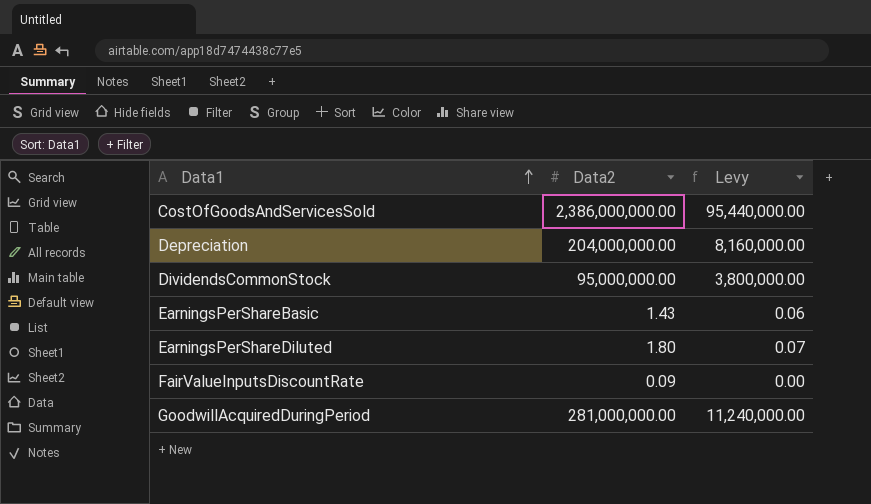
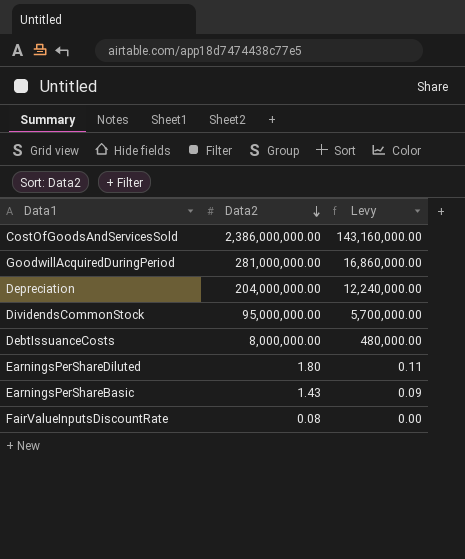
row order: Data1 ascending -> Data2 descending
column Levy | formula: [Data2] * 0.04 -> [Data2] * 0.06
row DebtIssuanceCosts: none -> 8,000,000.00 | 480,000.00
FairValueInputsDiscountRate | Data2: 0.09 -> 0.08

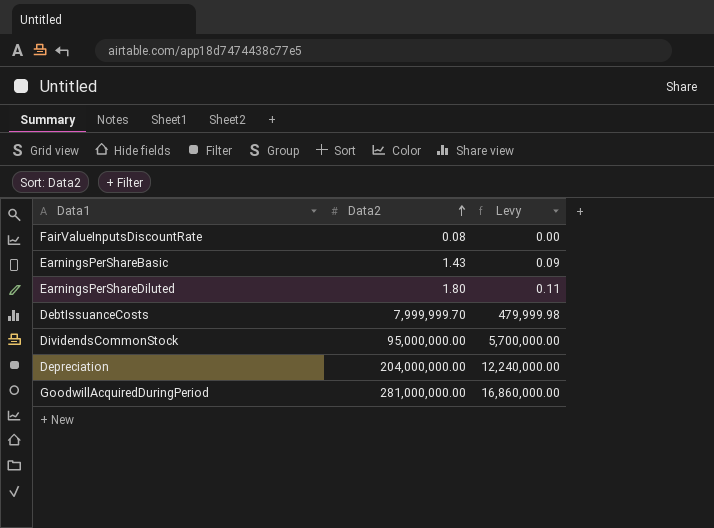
row order: Data2 descending -> Data2 ascending
row CostOfGoodsAndServicesSold: 2,386,000,000.00 | 143,160,000.00 -> none
DebtIssuanceCosts | Data2: 8,000,000.00 -> 7,999,999.70
DebtIssuanceCosts | Levy: 480,000.00 -> 479,999.98

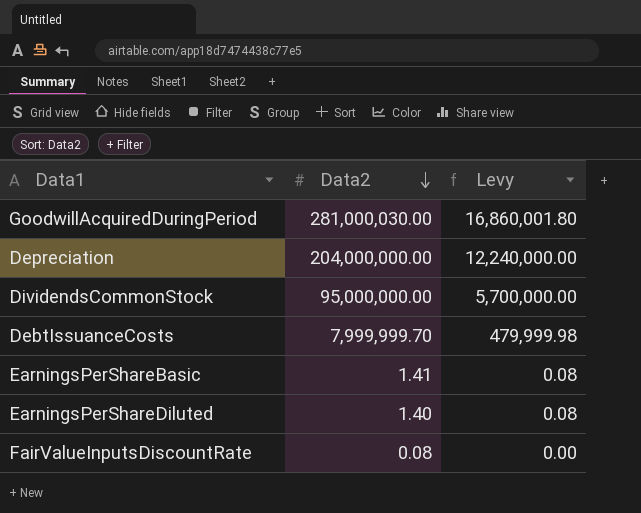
row order: Data2 ascending -> Data2 descending
GoodwillAcquiredDuringPeriod | Data2: 281,000,000.00 -> 281,000,030.00
GoodwillAcquiredDuringPeriod | Levy: 16,860,000.00 -> 16,860,001.80
EarningsPerShareBasic | Data2: 1.43 -> 1.41
EarningsPerShareBasic | Levy: 0.09 -> 0.08
EarningsPerShareDiluted | Data2: 1.80 -> 1.40
EarningsPerShareDiluted | Levy: 0.11 -> 0.08

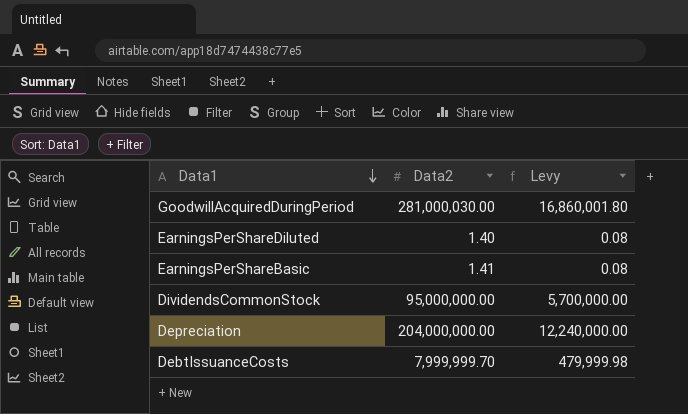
row order: Data2 descending -> Data1 descending
row FairValueInputsDiscountRate: 0.08 | 0.00 -> none

